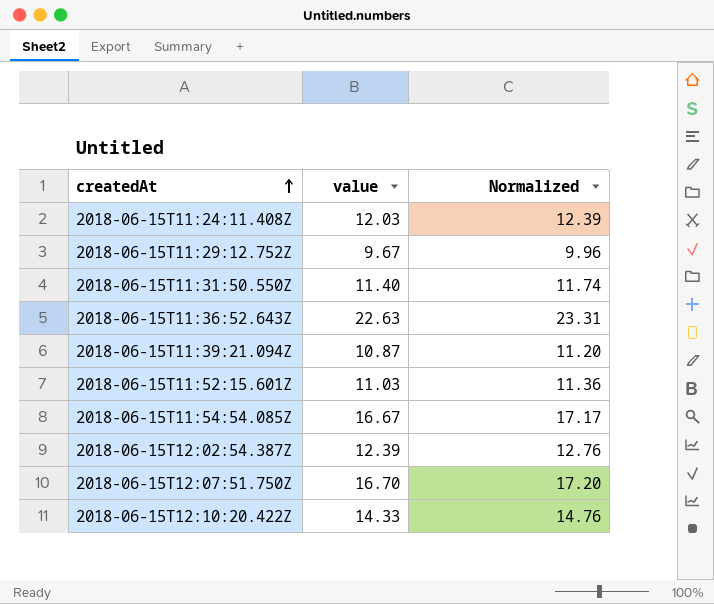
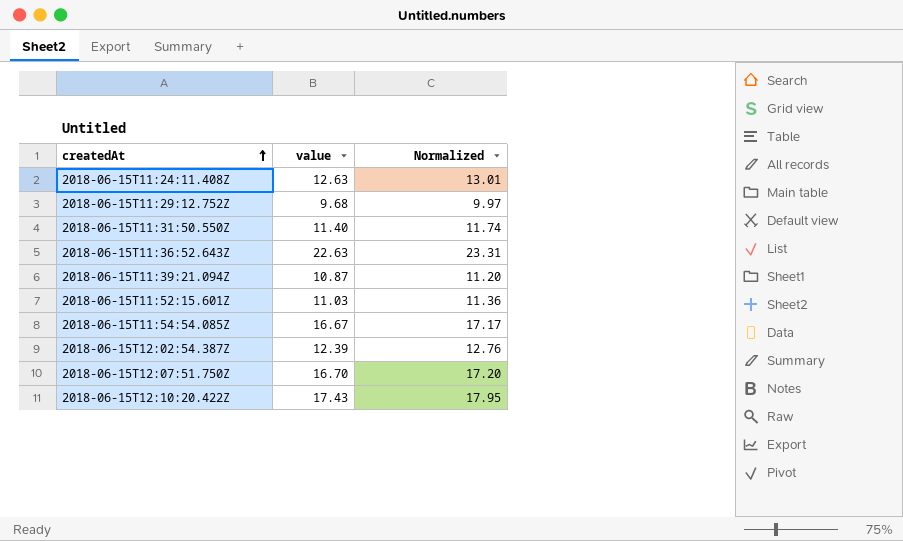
2018-06-15T11:24:11.408Z | value: 12.03 -> 12.63
2018-06-15T11:24:11.408Z | Normalized: 12.39 -> 13.01
2018-06-15T11:29:12.752Z | value: 9.67 -> 9.68
2018-06-15T11:29:12.752Z | Normalized: 9.96 -> 9.97
2018-06-15T12:10:20.422Z | value: 14.33 -> 17.43
2018-06-15T12:10:20.422Z | Normalized: 14.76 -> 17.95

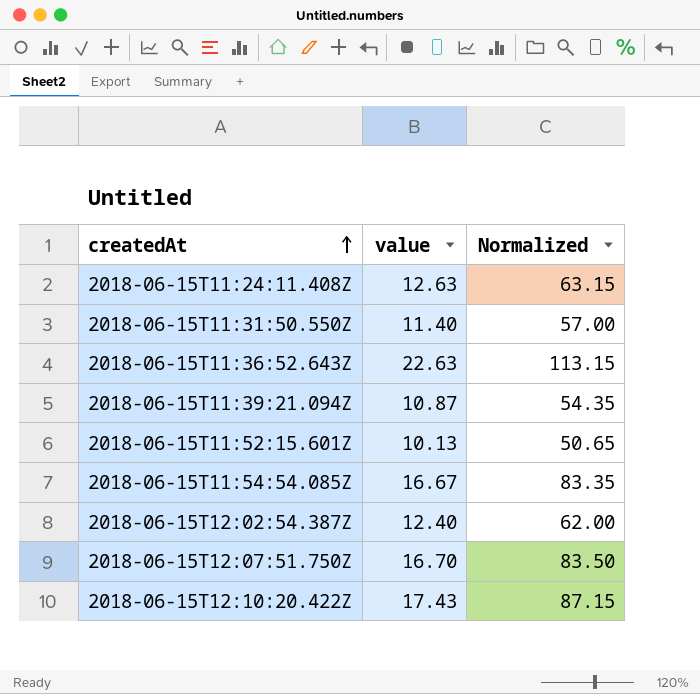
column Normalized | formula: [value] * 1.03 -> [value] * 5
row 2018-06-15T11:29:12.752Z: 9.68 | 9.97 -> none
2018-06-15T11:52:15.601Z | value: 11.03 -> 10.13
2018-06-15T12:02:54.387Z | value: 12.39 -> 12.40

